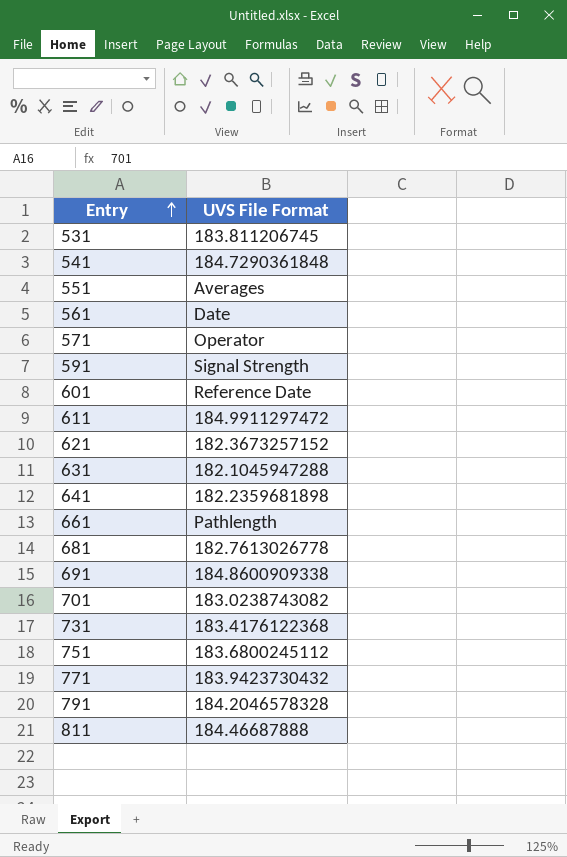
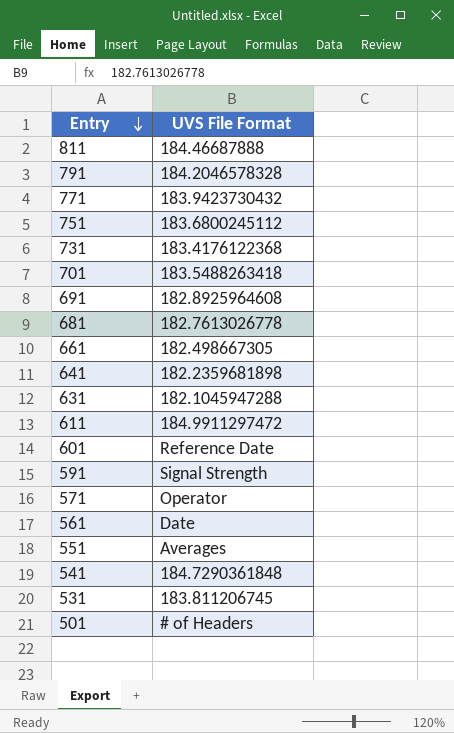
row order: Entry ascending -> Entry descending
row 621: 182.3673257152 -> none
701 | UVS File Format: 183.0238743082 -> 183.5488263418
691 | UVS File Format: 184.8600909338 -> 182.8925964608
661 | UVS File Format: Pathlength -> 182.498667305
row 501: none -> # of Headers

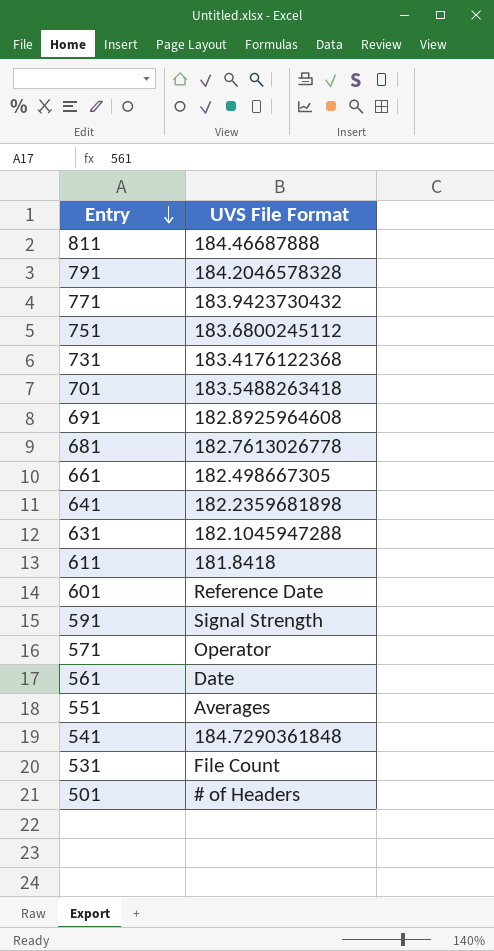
611 | UVS File Format: 184.9911297472 -> 181.8418
531 | UVS File Format: 183.811206745 -> File Count

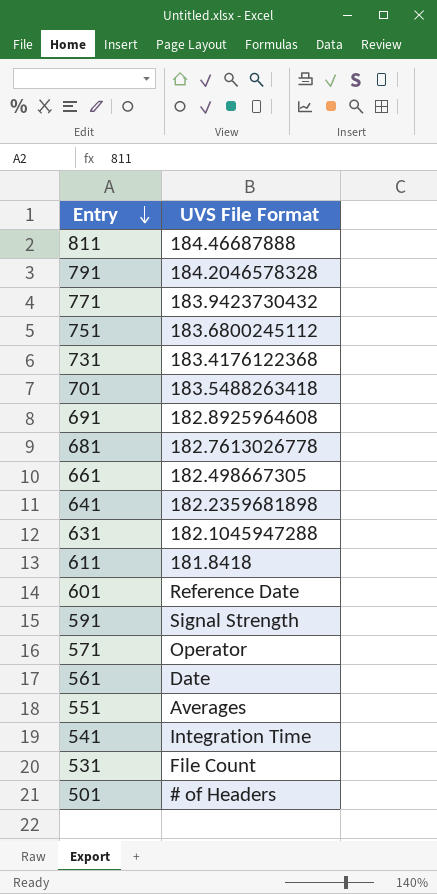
541 | UVS File Format: 184.7290361848 -> Integration Time

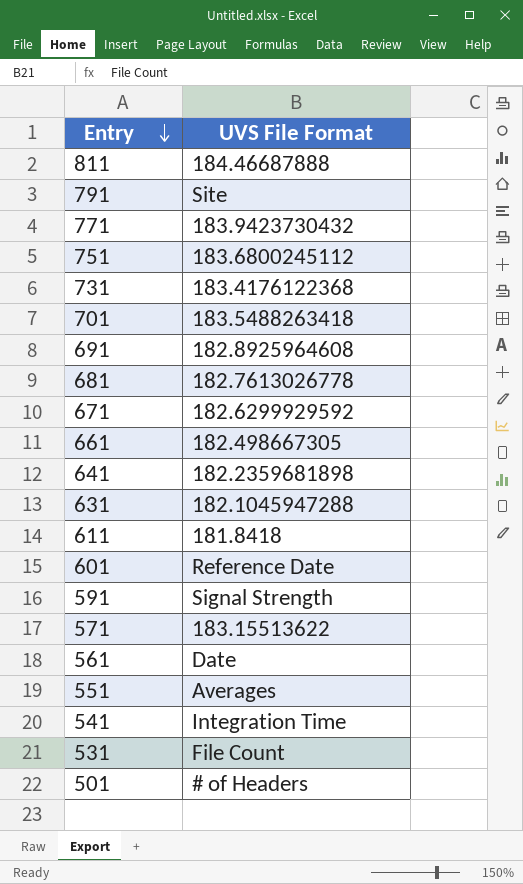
791 | UVS File Format: 184.2046578328 -> Site
row 671: none -> 182.6299929592
571 | UVS File Format: Operator -> 183.15513622

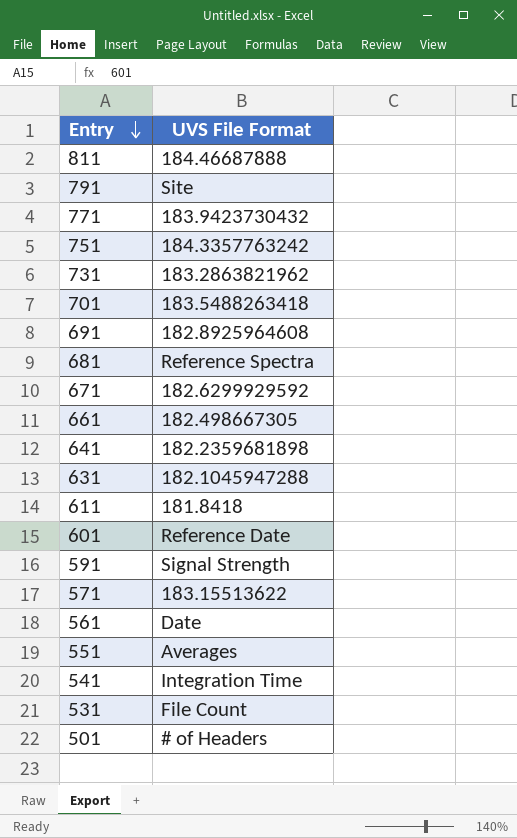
751 | UVS File Format: 183.6800245112 -> 184.3357763242
731 | UVS File Format: 183.4176122368 -> 183.2863821962
681 | UVS File Format: 182.7613026778 -> Reference Spectra

